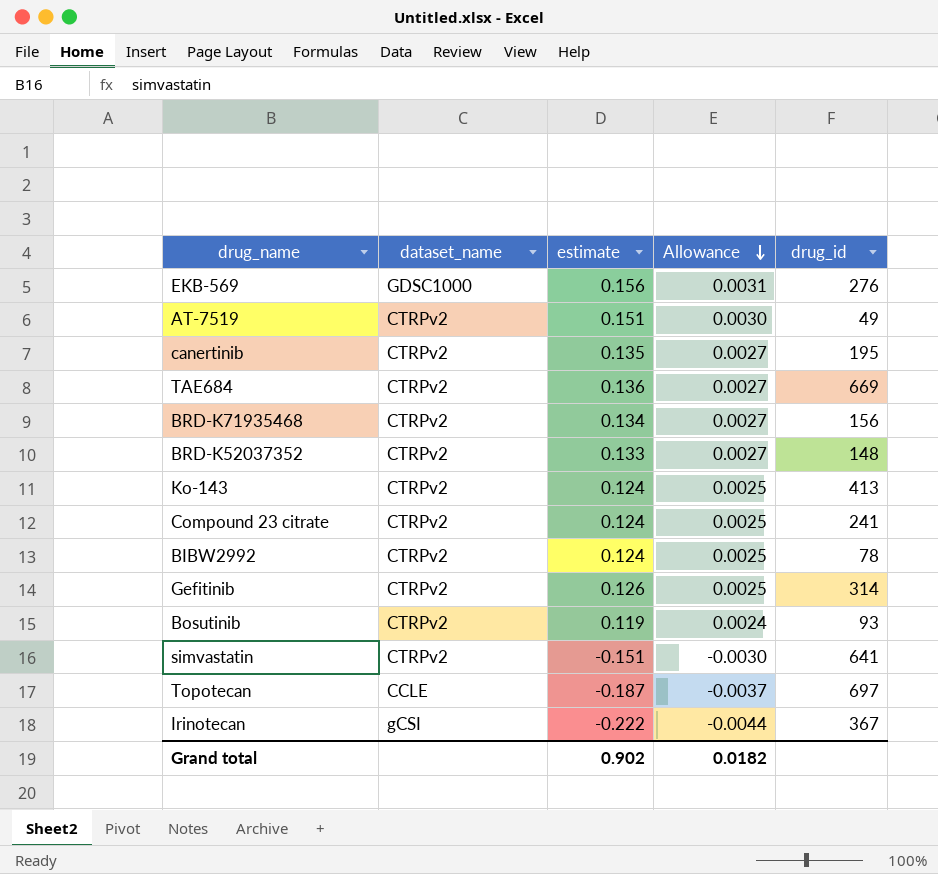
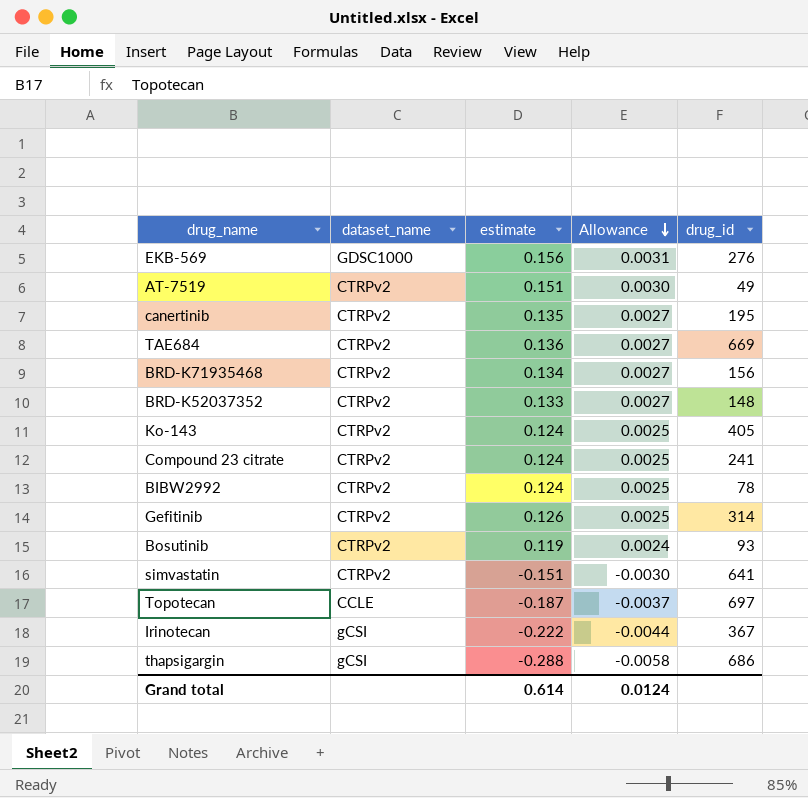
Ko-143 | drug_id: 413 -> 405
row thapsigargin: none -> gCSI | -0.288 | -0.0058 | 686
Grand total | estimate: 0.902 -> 0.614
Grand total | Allowance: 0.0182 -> 0.0124

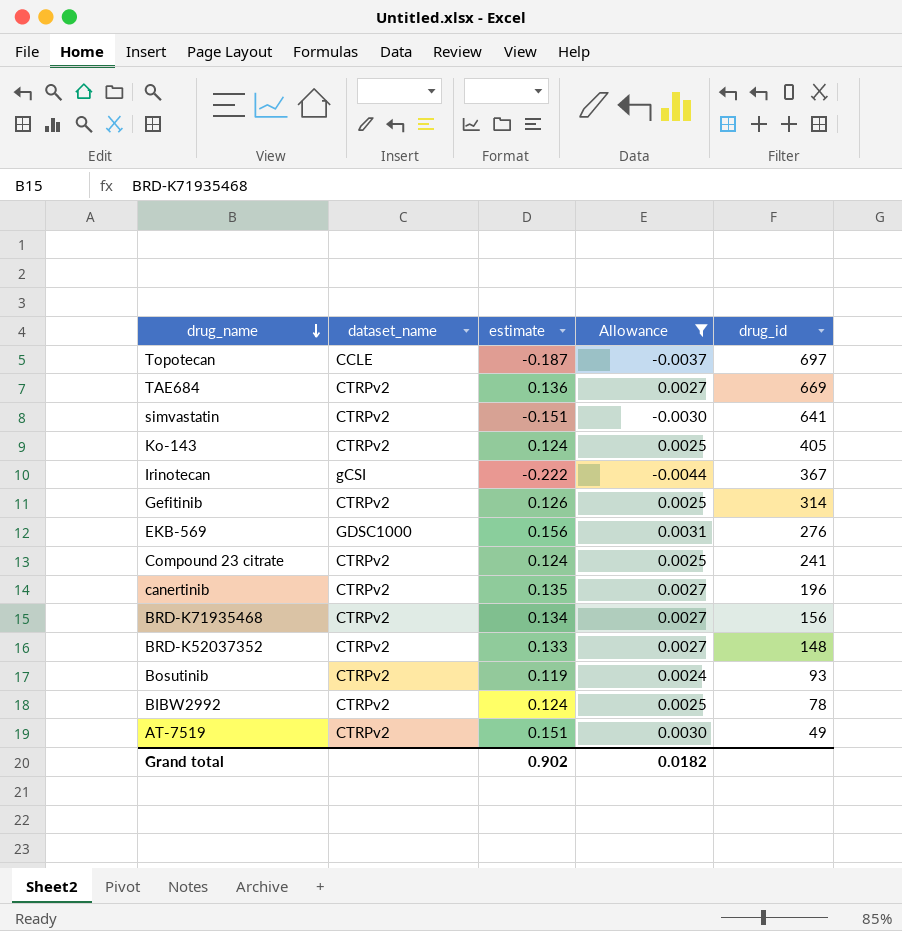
filter: none -> Allowance != -0.0058
row order: Allowance descending -> drug_name descending
canertinib | drug_id: 195 -> 196
Grand total | estimate: 0.614 -> 0.902
Grand total | Allowance: 0.0124 -> 0.0182

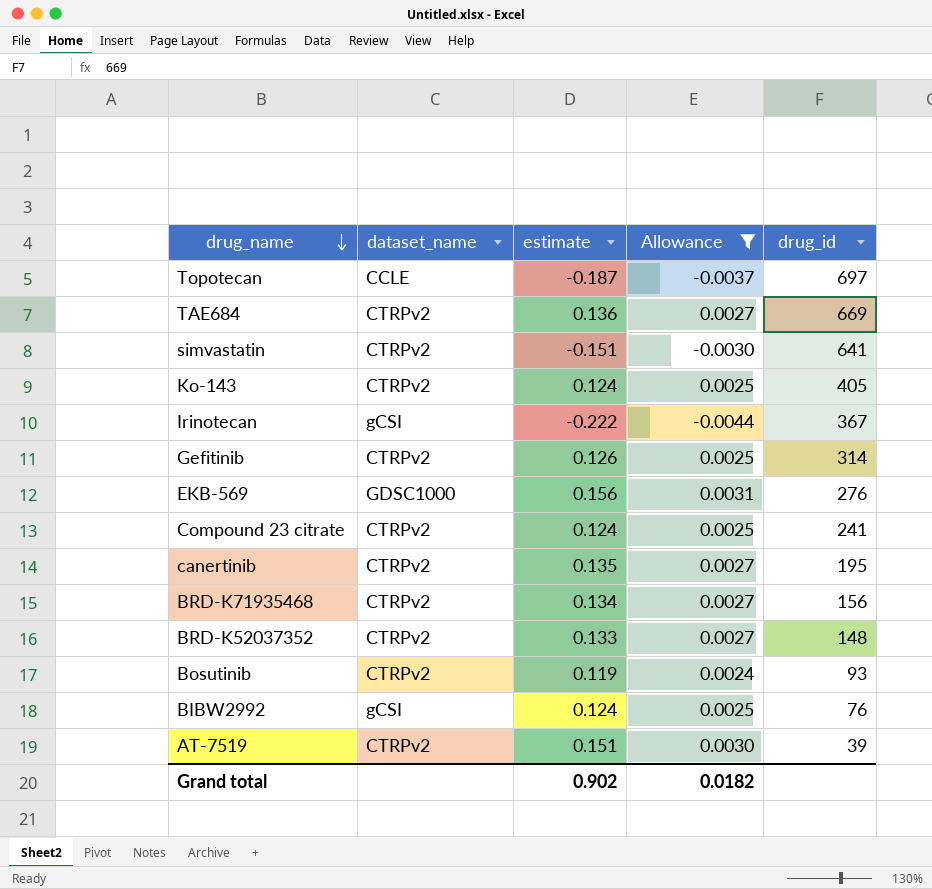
canertinib | drug_id: 196 -> 195
BIBW2992 | dataset_name: CTRPv2 -> gCSI
BIBW2992 | drug_id: 78 -> 76
AT-7519 | drug_id: 49 -> 39

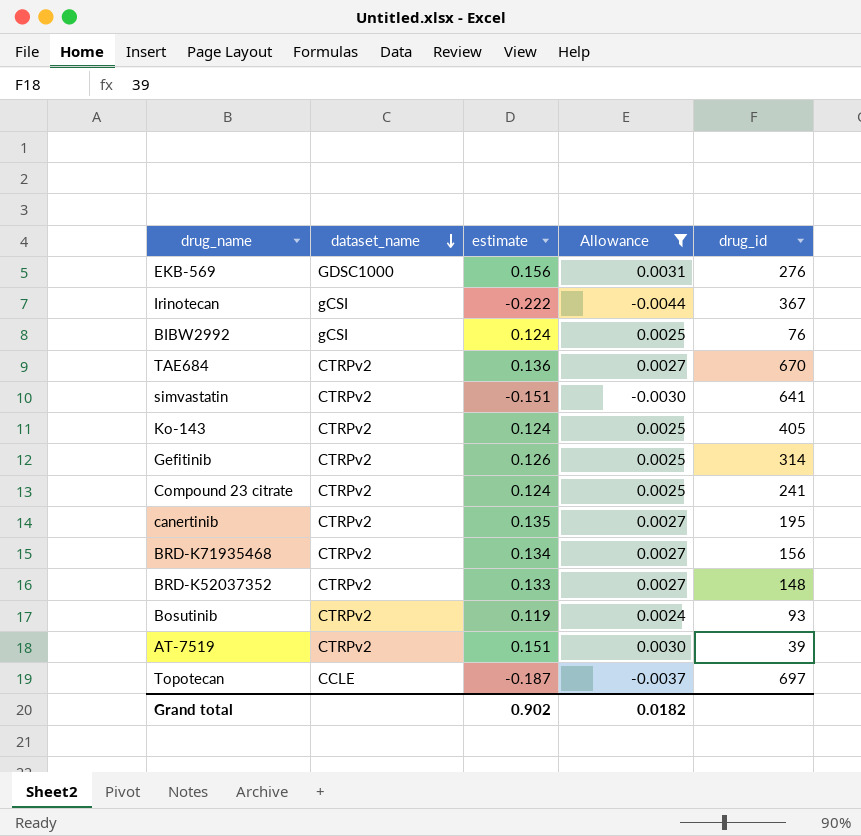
row order: drug_name descending -> dataset_name descending
TAE684 | drug_id: 669 -> 670

